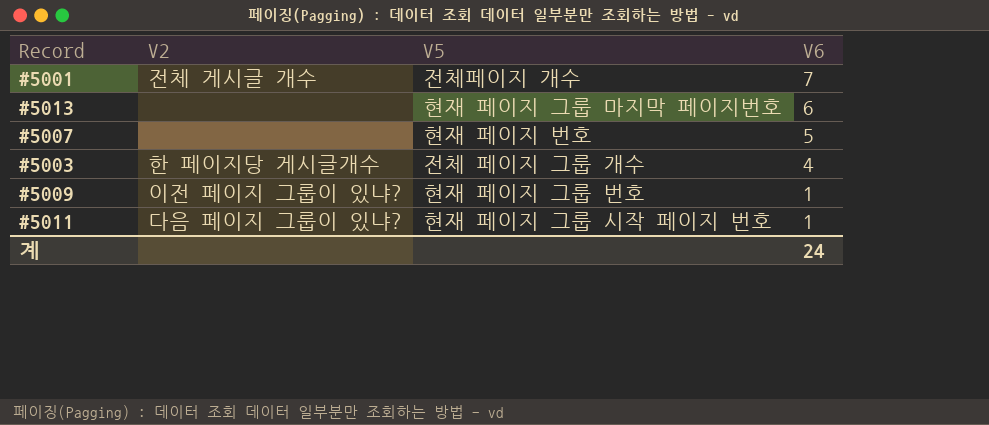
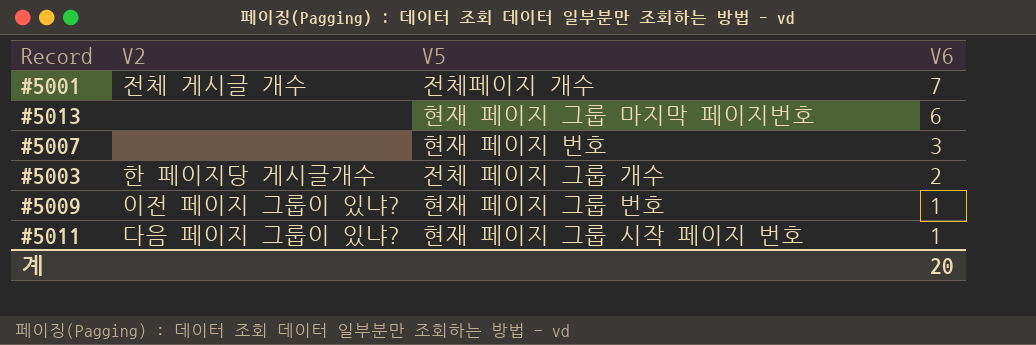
#5007 | V6: 5 -> 3
#5003 | V6: 4 -> 2
계 | V6: 24 -> 20

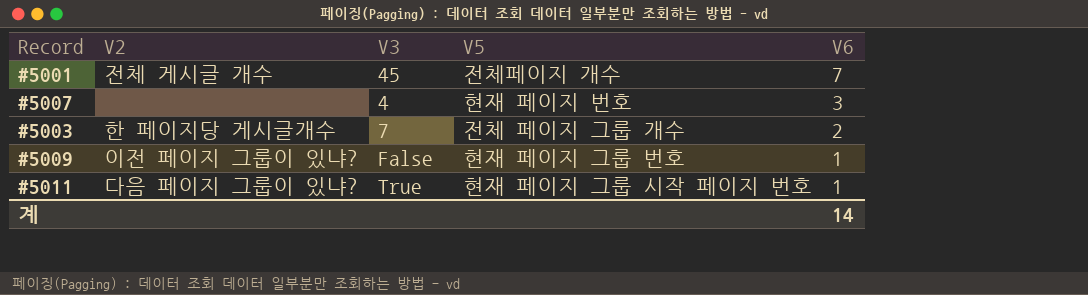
column V3 | position: none -> 3
row #5013: none | 현재 페이지 그룹 마지막 페이지번호 | 6 -> none
계 | V6: 20 -> 14

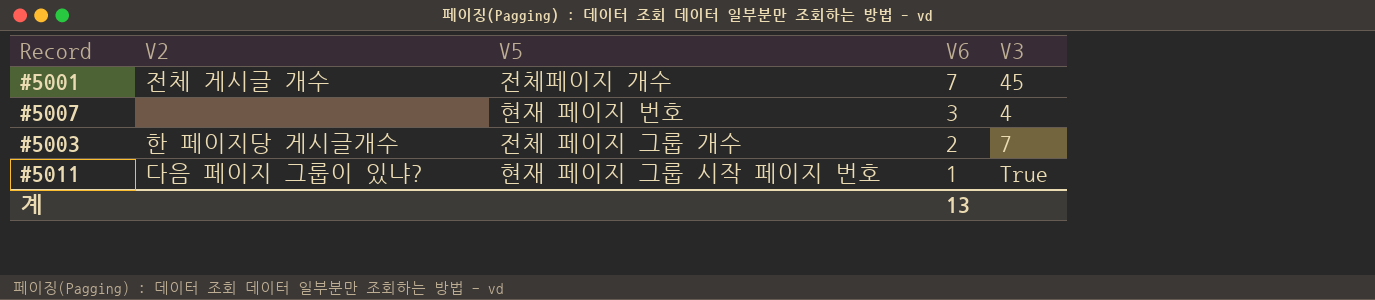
column V3 | position: 3 -> 5
row #5009: 이전 페이지 그룹이 있냐? | False | 현재 페이지 그룹 번호 | 1 -> none
계 | V6: 14 -> 13

